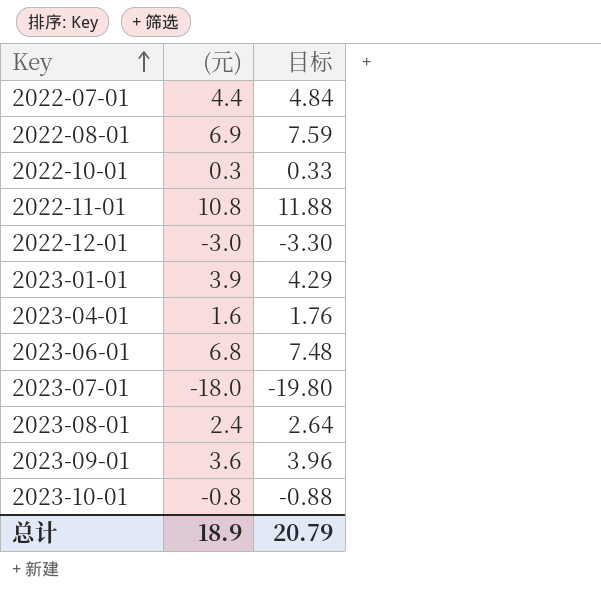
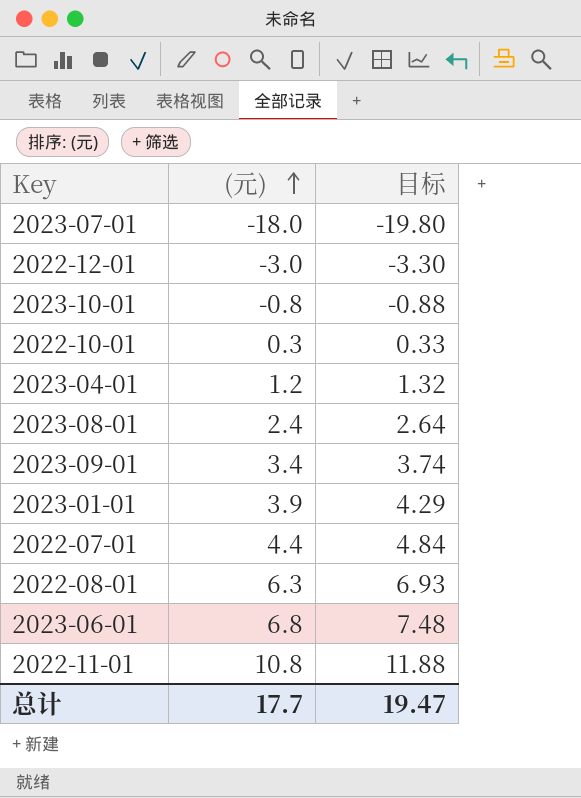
row order: Key ascending -> (元) ascending
2023-04-01 | (元): 1.6 -> 1.2
2023-04-01 | 目标: 1.76 -> 1.32
2023-09-01 | (元): 3.6 -> 3.4
2023-09-01 | 目标: 3.96 -> 3.74
2022-08-01 | (元): 6.9 -> 6.3
2022-08-01 | 目标: 7.59 -> 6.93
总计 | (元): 18.9 -> 17.7
总计 | 目标: 20.79 -> 19.47

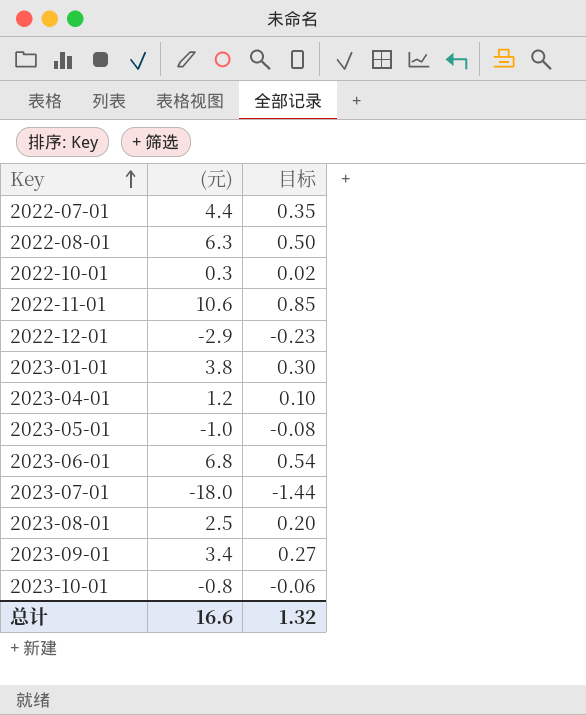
row order: (元) ascending -> Key ascending
column 目标 | formula: [(元)] * 1.1 -> [(元)] * 0.08
2022-11-01 | (元): 10.8 -> 10.6
2022-12-01 | (元): -3.0 -> -2.9
2023-01-01 | (元): 3.9 -> 3.8
row 2023-05-01: none -> -1.0 | -0.08
2023-08-01 | (元): 2.4 -> 2.5
总计 | (元): 17.7 -> 16.6
总计 | 目标: 19.47 -> 1.32

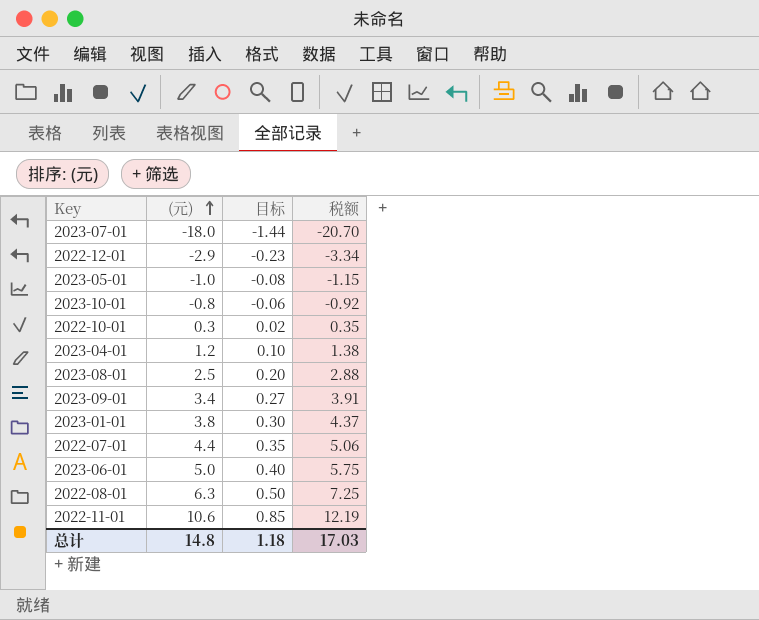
row order: Key ascending -> (元) ascending
column 税额 | formula: none -> [(元)] * 1.15
2023-06-01 | (元): 6.8 -> 5.0
2023-06-01 | 目标: 0.54 -> 0.40
总计 | (元): 16.6 -> 14.8
总计 | 目标: 1.32 -> 1.18

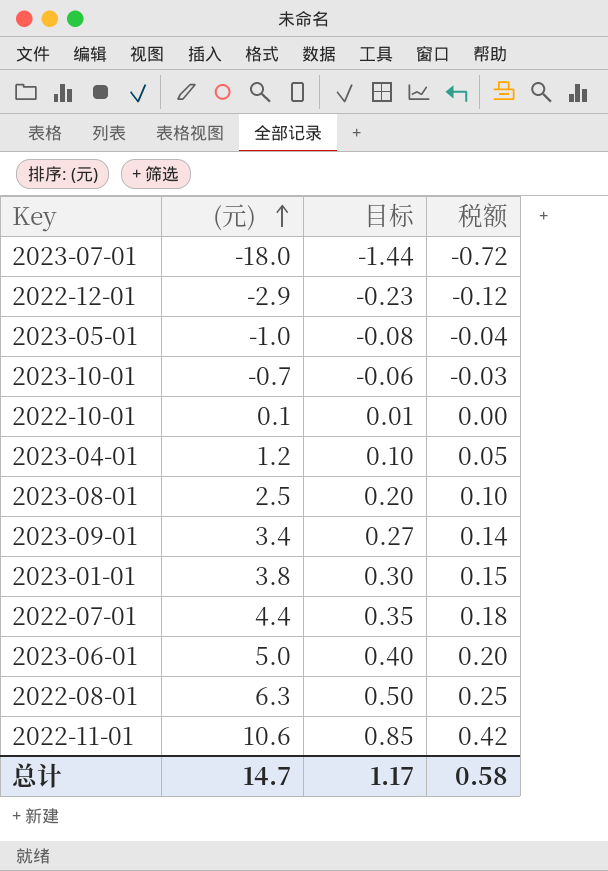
column 税额 | formula: [(元)] * 1.15 -> [(元)] * 0.04
2023-10-01 | (元): -0.8 -> -0.7
2022-10-01 | (元): 0.3 -> 0.1
2022-10-01 | 目标: 0.02 -> 0.01
总计 | (元): 14.8 -> 14.7
总计 | 目标: 1.18 -> 1.17
总计 | 税额: 17.03 -> 0.58

